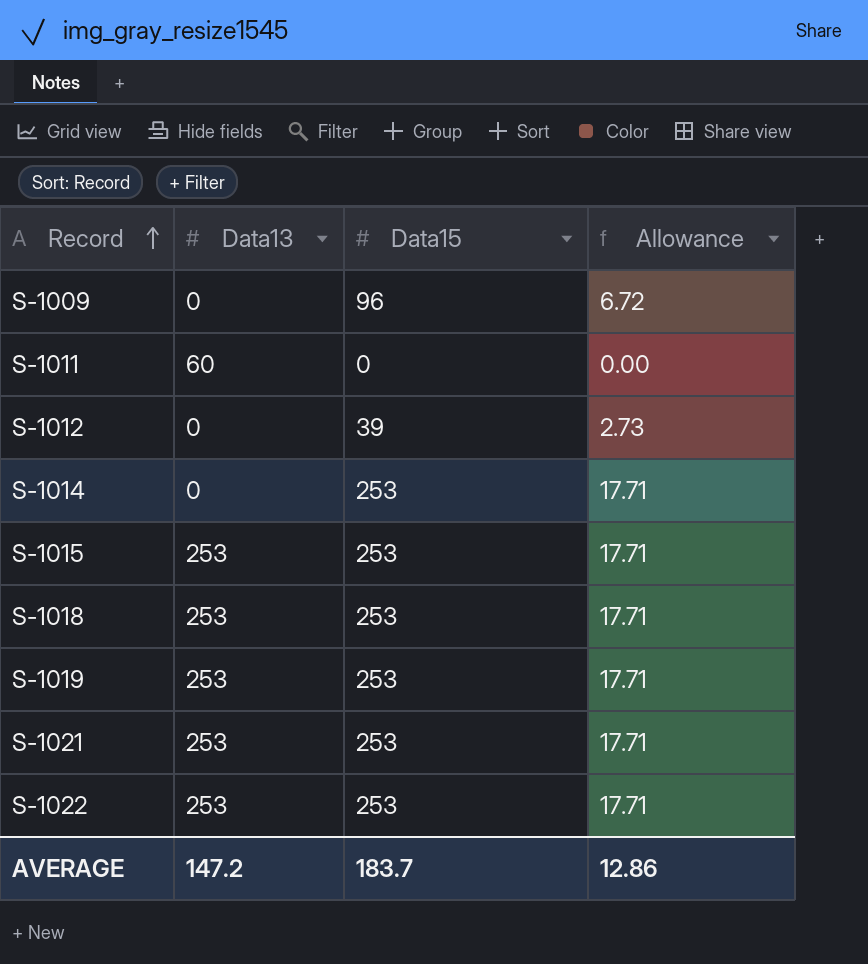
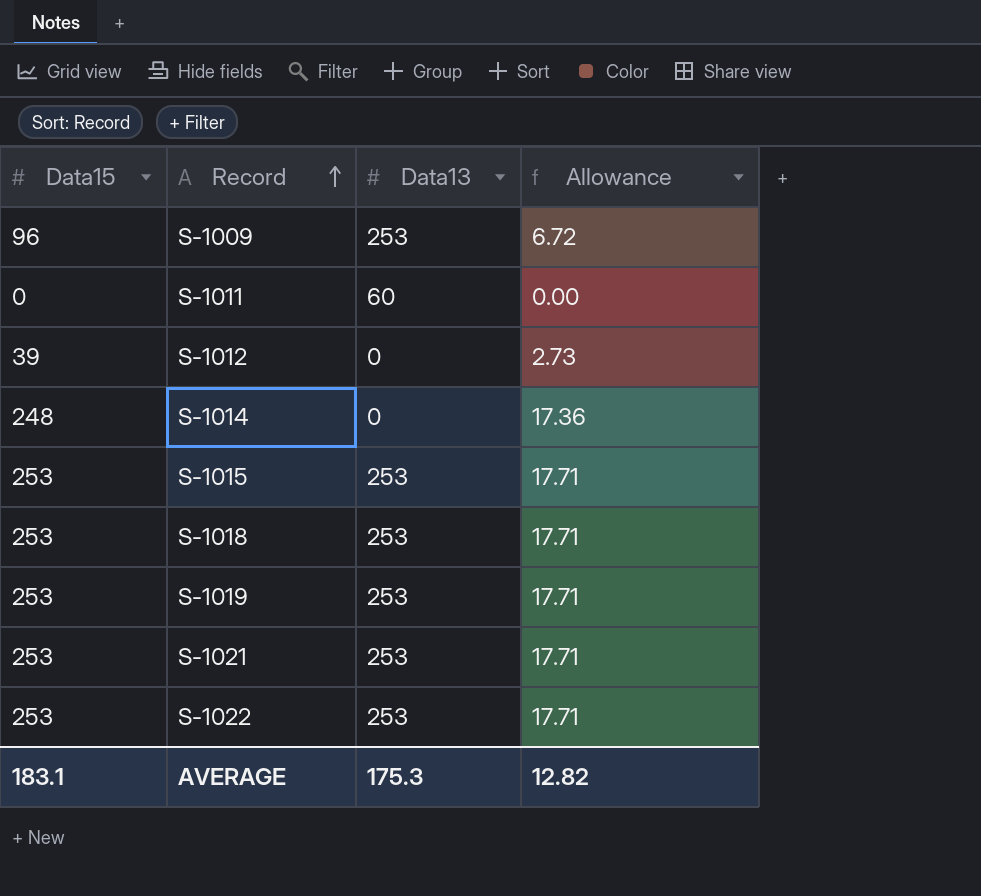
column Data15 | position: 3 -> 1
S-1009 | Data13: 0 -> 253
S-1014 | Data15: 253 -> 248
S-1014 | Allowance: 17.71 -> 17.36
AVERAGE | Data15: 183.7 -> 183.1
AVERAGE | Data13: 147.2 -> 175.3
AVERAGE | Allowance: 12.86 -> 12.82

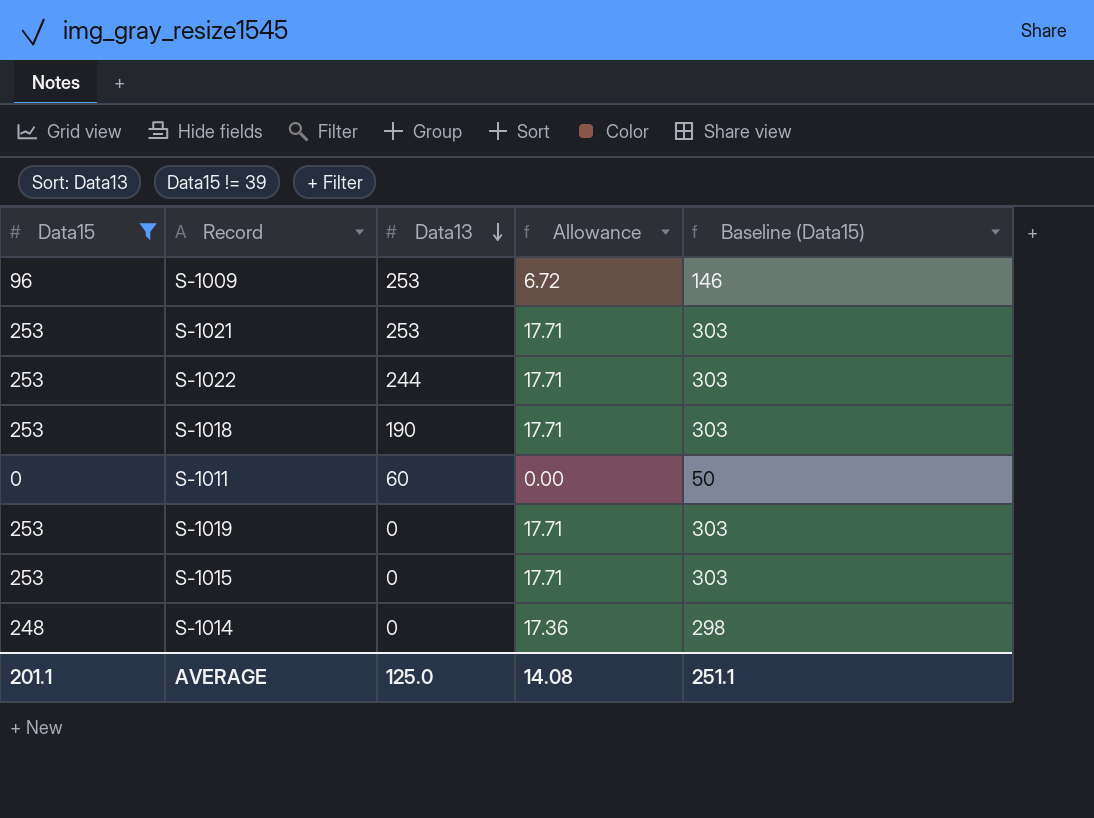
filter: none -> Data15 != 39
row order: Record ascending -> Data13 descending
column Baseline (Data15) | formula: none -> [Data15] + 50
S-1022 | Data13: 253 -> 244
S-1018 | Data13: 253 -> 190
S-1019 | Data13: 253 -> 0
S-1015 | Data13: 253 -> 0
AVERAGE | Data15: 183.1 -> 201.1
AVERAGE | Data13: 175.3 -> 125.0
AVERAGE | Allowance: 12.82 -> 14.08

